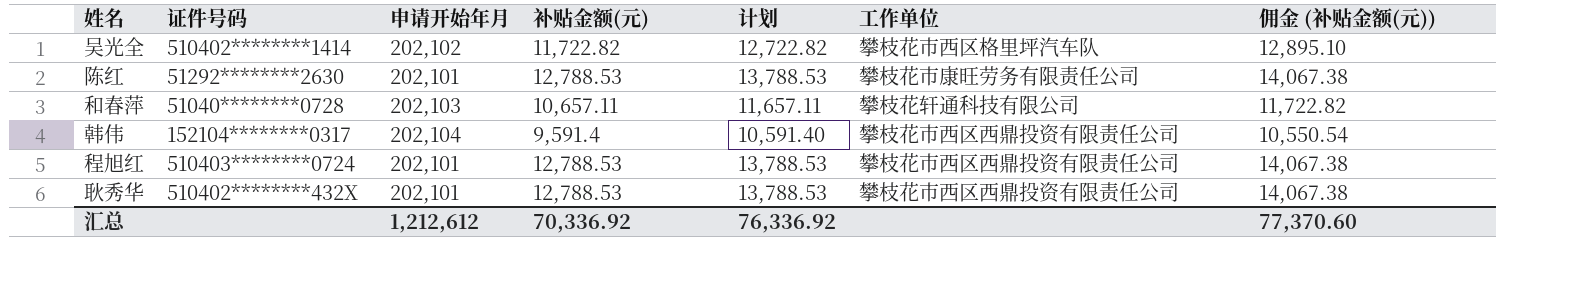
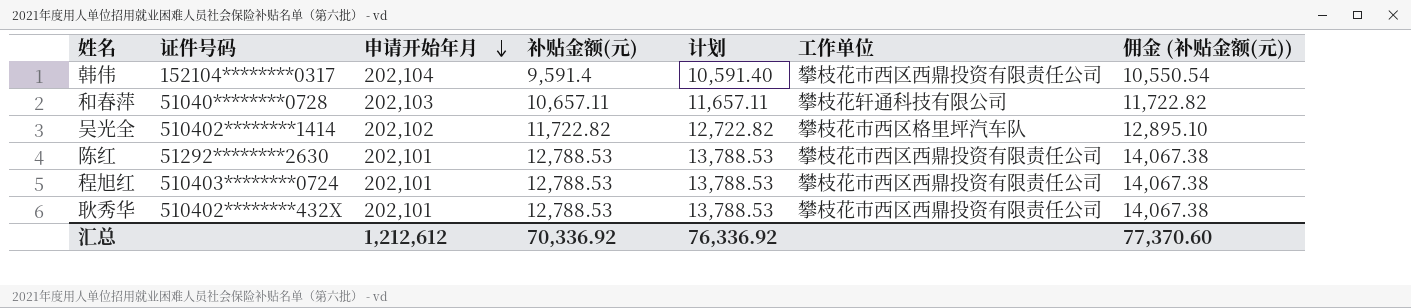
row order: none -> 申请开始年月 descending
陈红 | 工作单位: 攀枝花市康旺劳务有限责任公司 -> 攀枝花市西区西鼎投资有限责任公司

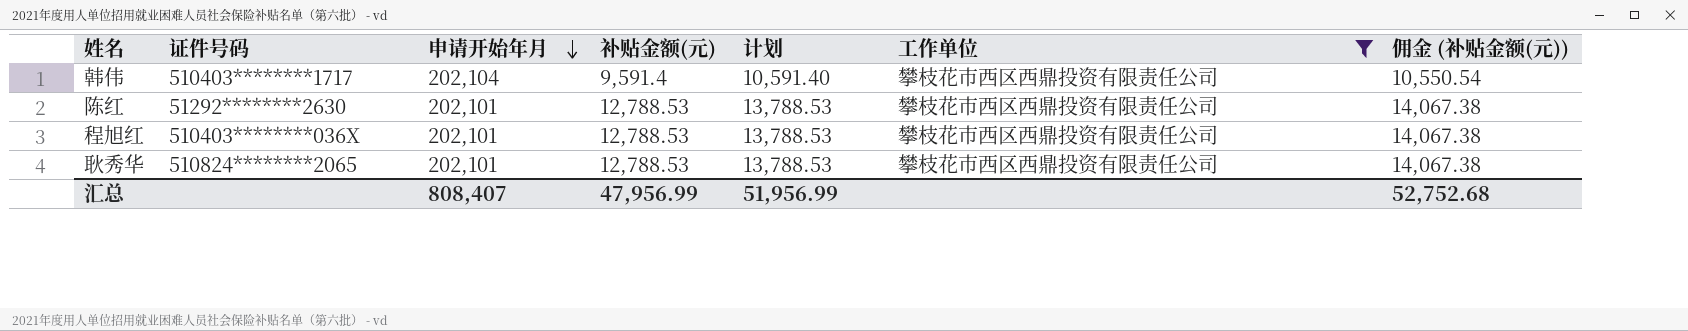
filter: none -> 工作单位 = 攀枝花市西区西鼎投资有限责任公司
韩伟 | 证件号码: 152104********0317 -> 510403********1717
程旭红 | 证件号码: 510403********0724 -> 510403********036X
耿秀华 | 证件号码: 510402********432X -> 510824********2065
汇总 | 申请开始年月: 1,212,612 -> 808,407
汇总 | 补贴金额(元): 70,336.92 -> 47,956.99
汇总 | 计划: 76,336.92 -> 51,956.99
汇总 | 佣金 (补贴金额(元)): 77,370.60 -> 52,752.68

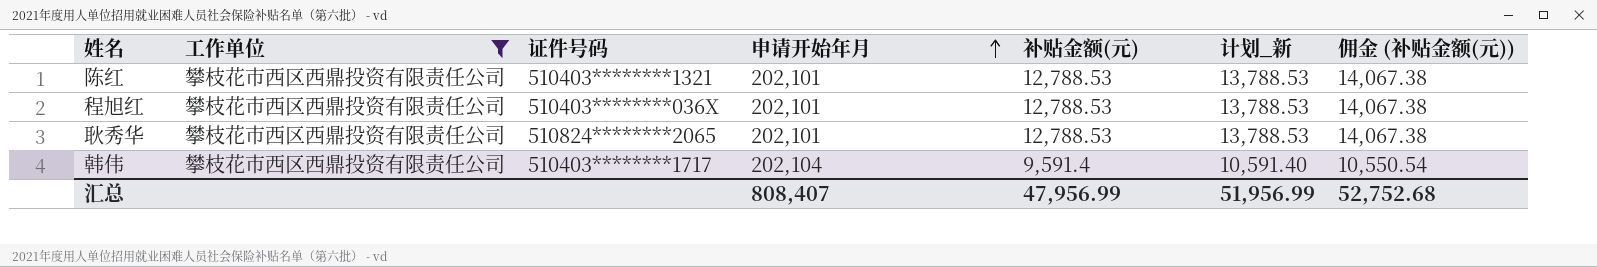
row order: 申请开始年月 descending -> 申请开始年月 ascending
column 工作单位 | position: 6 -> 2
column name: 计划 -> 计划_新
陈红 | 证件号码: 51292********2630 -> 510403********1321

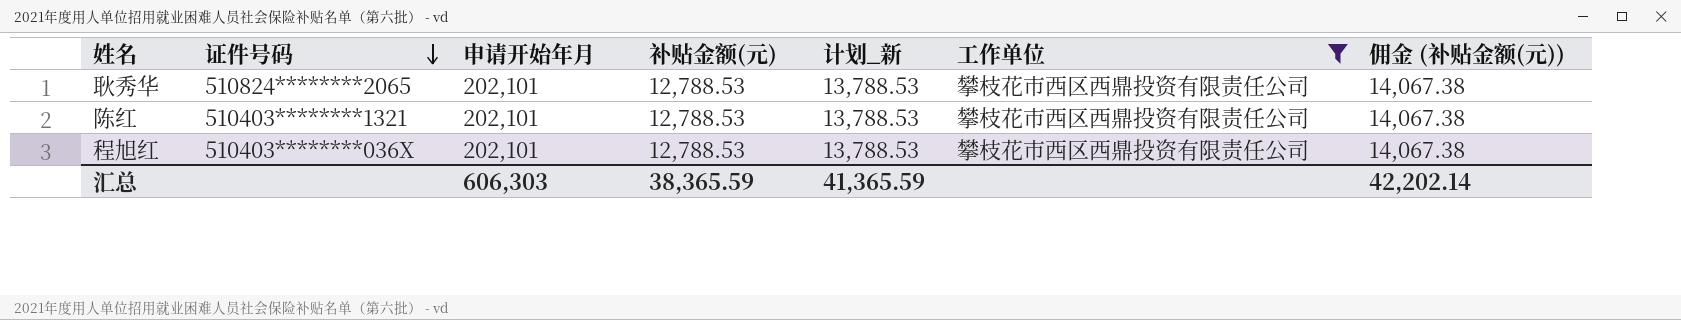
row order: 申请开始年月 ascending -> 证件号码 descending
column 工作单位 | position: 2 -> 6
row 韩伟: 攀枝花市西区西鼎投资有限责任公司 | 510403********1717 | 202,104 | 9,591.4 | 10,591.40 | 10,550.54 -> none
汇总 | 申请开始年月: 808,407 -> 606,303
汇总 | 补贴金额(元): 47,956.99 -> 38,365.59
汇总 | 计划_新: 51,956.99 -> 41,365.59
汇总 | 佣金 (补贴金额(元)): 52,752.68 -> 42,202.14

